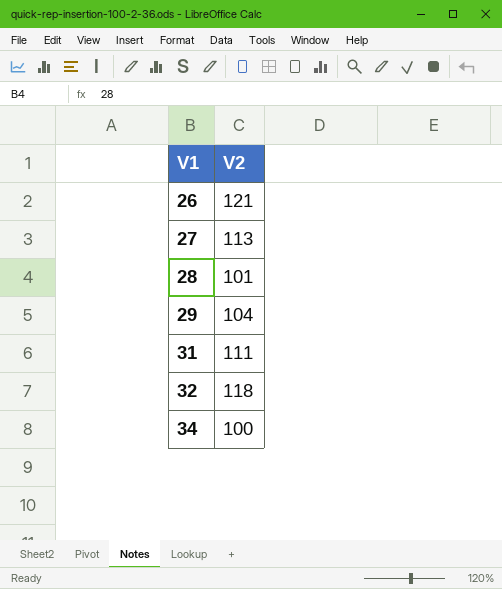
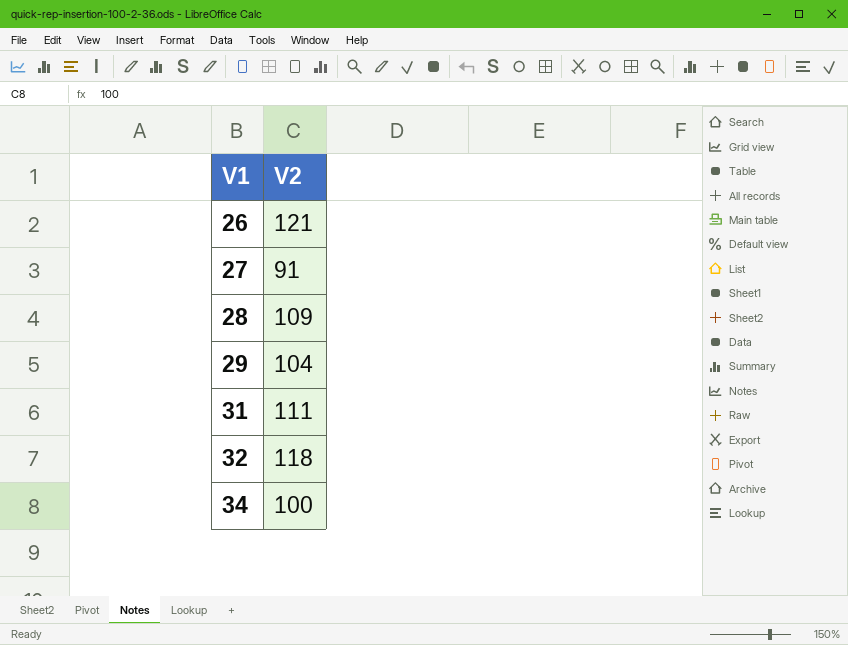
27 | V2: 113 -> 91
28 | V2: 101 -> 109

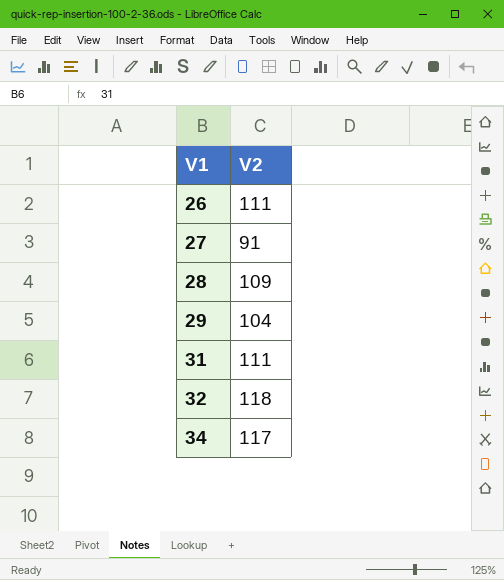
26 | V2: 121 -> 111
34 | V2: 100 -> 117

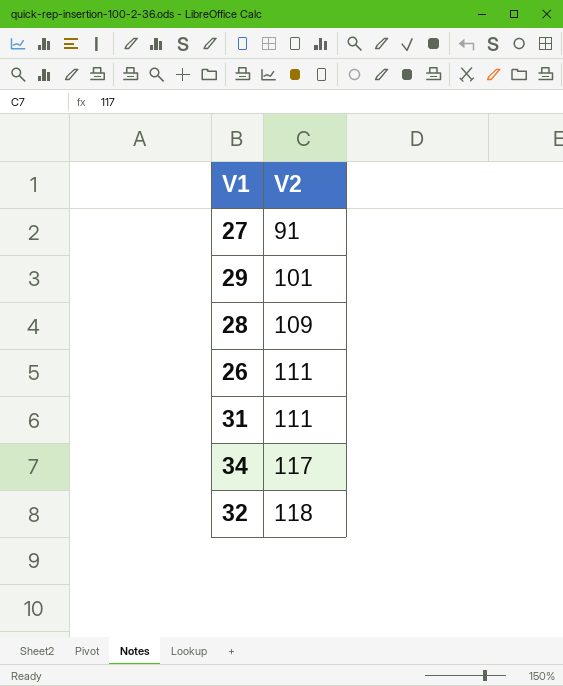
row order: V1 ascending -> V2 ascending
29 | V2: 104 -> 101

